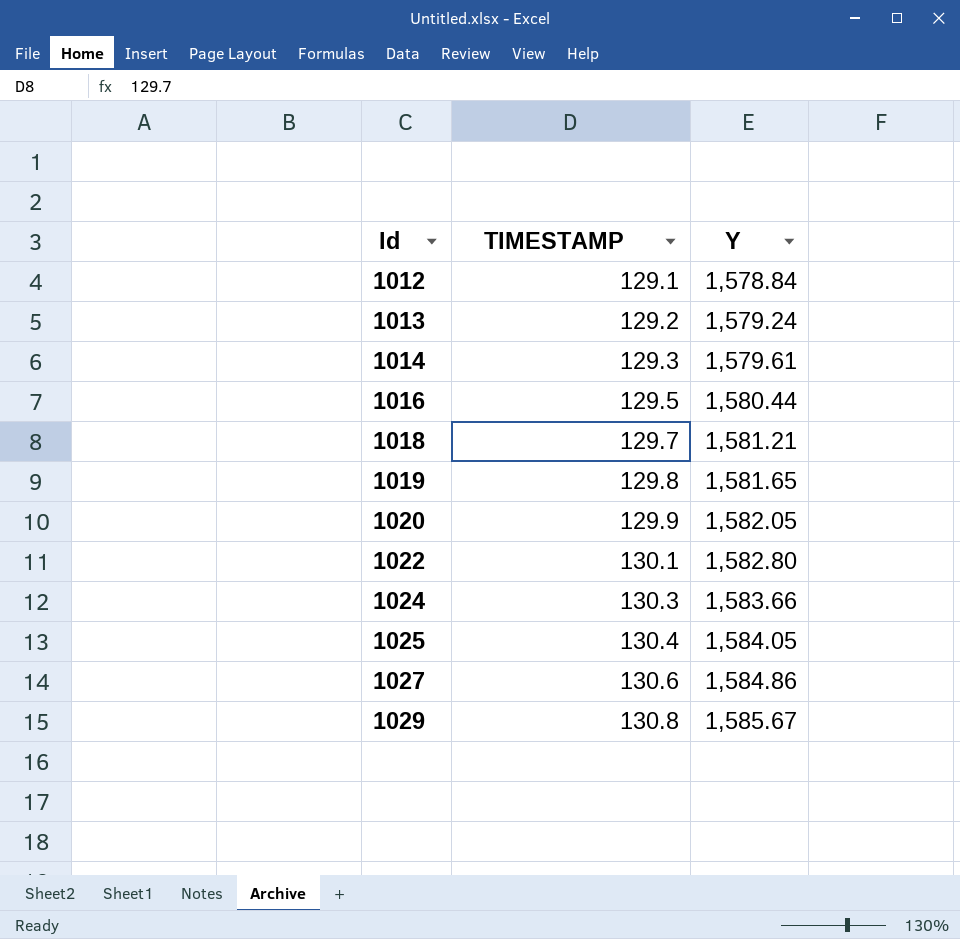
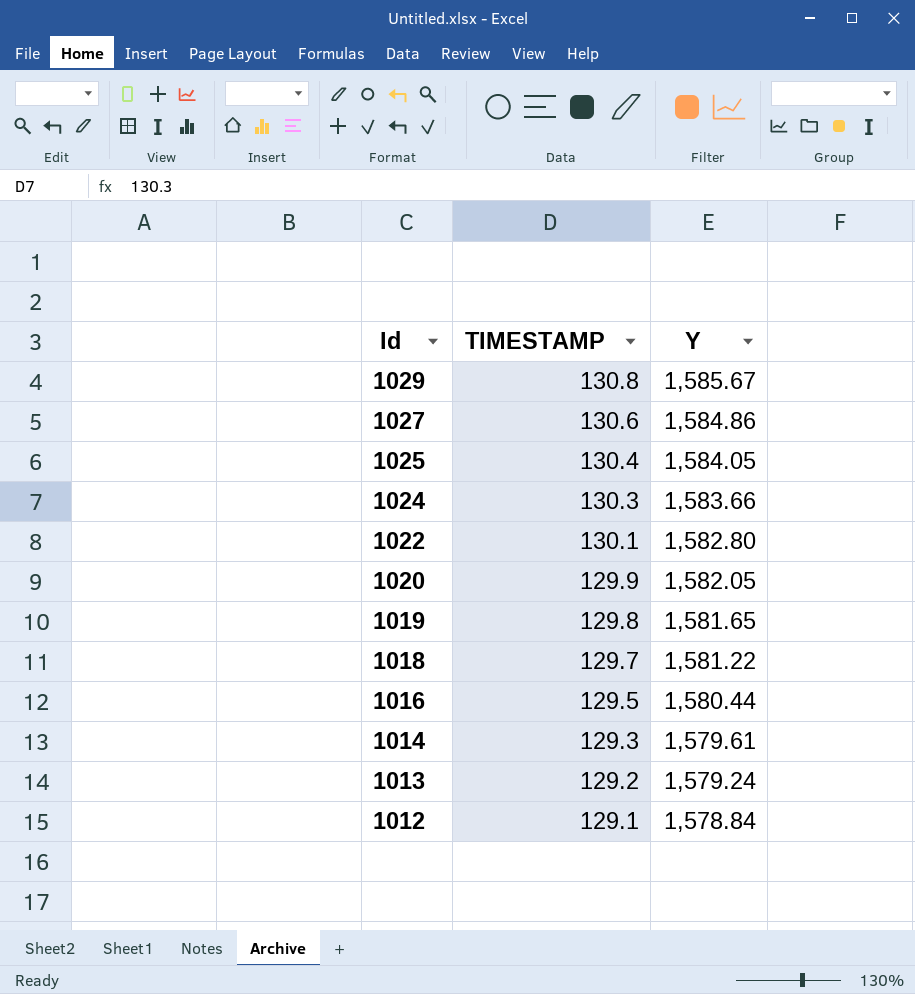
row order: Id ascending -> Id descending
1018 | Y: 1,581.21 -> 1,581.22

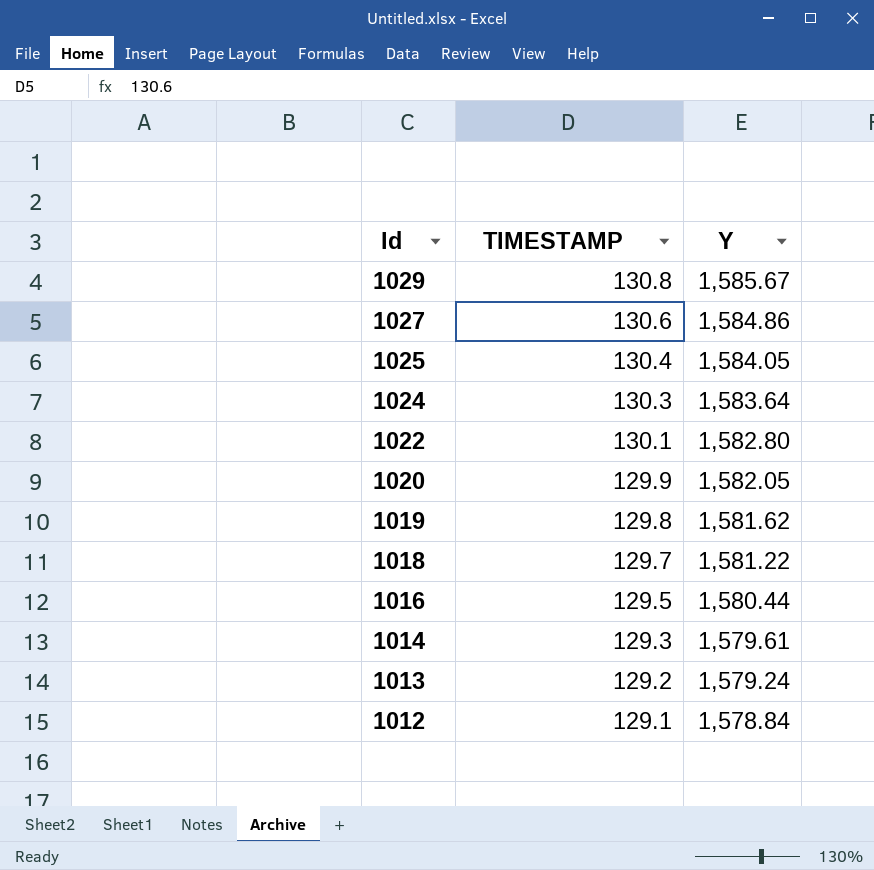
1024 | Y: 1,583.66 -> 1,583.64
1019 | Y: 1,581.65 -> 1,581.62

